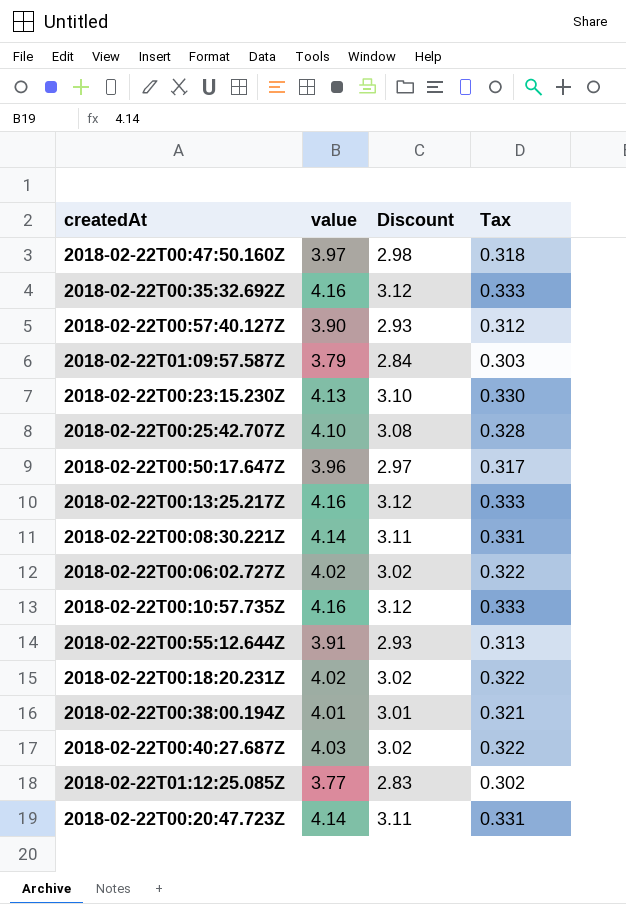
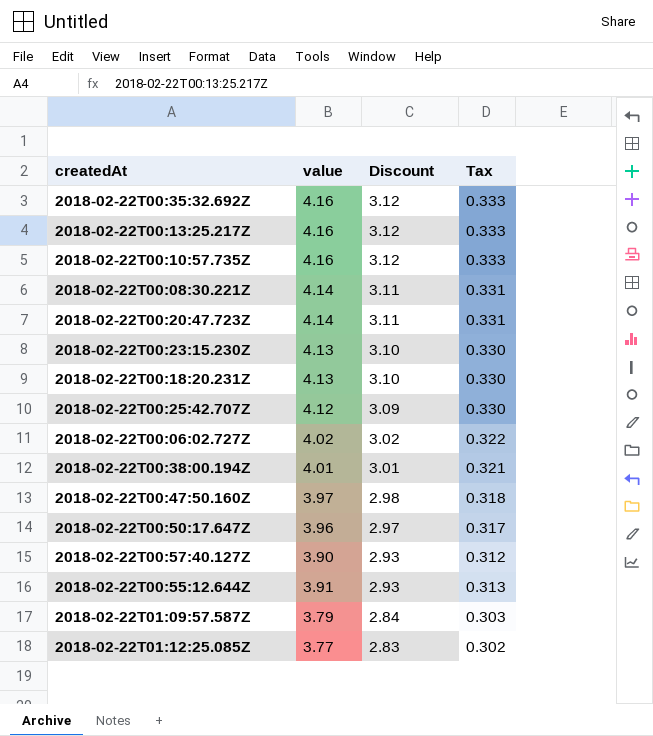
row order: none -> Discount descending
row 2018-02-22T00:40:27.687Z: 4.03 | 3.02 | 0.322 -> none
2018-02-22T00:18:20.231Z | value: 4.02 -> 4.13
2018-02-22T00:18:20.231Z | Discount: 3.02 -> 3.10
2018-02-22T00:18:20.231Z | Tax: 0.322 -> 0.330
2018-02-22T00:25:42.707Z | value: 4.10 -> 4.12
2018-02-22T00:25:42.707Z | Discount: 3.08 -> 3.09
2018-02-22T00:25:42.707Z | Tax: 0.328 -> 0.330

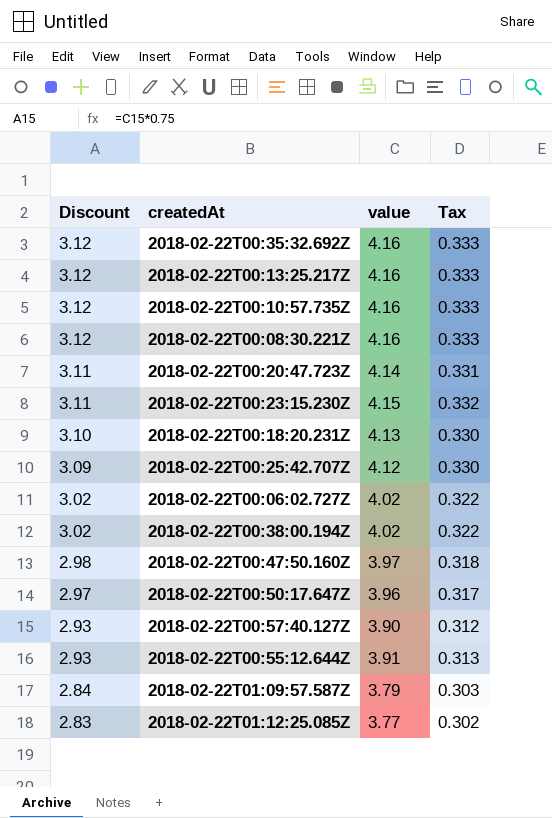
column Discount | position: 3 -> 1
2018-02-22T00:08:30.221Z | Discount: 3.11 -> 3.12
2018-02-22T00:08:30.221Z | value: 4.14 -> 4.16
2018-02-22T00:08:30.221Z | Tax: 0.331 -> 0.333
2018-02-22T00:23:15.230Z | Discount: 3.10 -> 3.11
2018-02-22T00:23:15.230Z | value: 4.13 -> 4.15
2018-02-22T00:23:15.230Z | Tax: 0.330 -> 0.332
2018-02-22T00:38:00.194Z | Discount: 3.01 -> 3.02
2018-02-22T00:38:00.194Z | value: 4.01 -> 4.02
2018-02-22T00:38:00.194Z | Tax: 0.321 -> 0.322

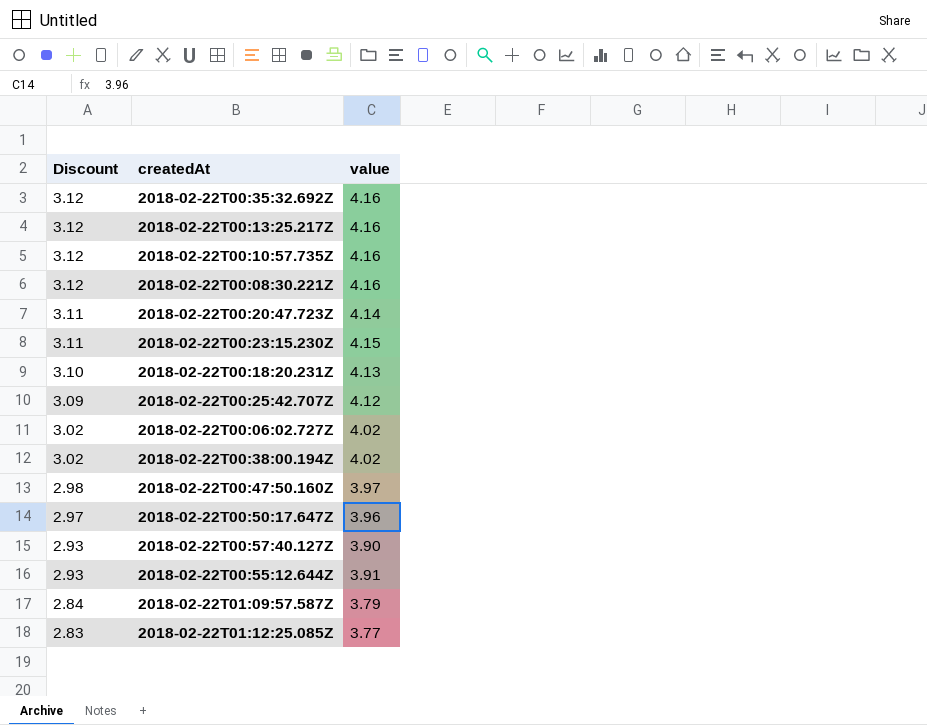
column Tax | formula: [value] * 0.08 -> none

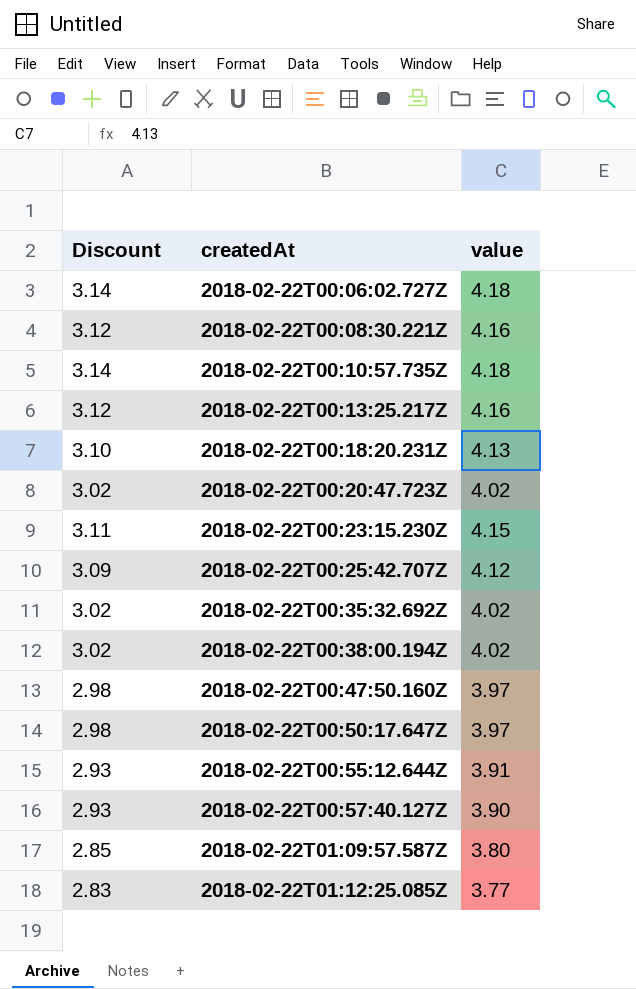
row order: Discount descending -> createdAt ascending
2018-02-22T00:06:02.727Z | Discount: 3.02 -> 3.14
2018-02-22T00:06:02.727Z | value: 4.02 -> 4.18
2018-02-22T00:10:57.735Z | Discount: 3.12 -> 3.14
2018-02-22T00:10:57.735Z | value: 4.16 -> 4.18
2018-02-22T00:20:47.723Z | Discount: 3.11 -> 3.02
2018-02-22T00:20:47.723Z | value: 4.14 -> 4.02
2018-02-22T00:35:32.692Z | Discount: 3.12 -> 3.02
2018-02-22T00:35:32.692Z | value: 4.16 -> 4.02
2018-02-22T00:50:17.647Z | Discount: 2.97 -> 2.98
2018-02-22T00:50:17.647Z | value: 3.96 -> 3.97
2018-02-22T01:09:57.587Z | Discount: 2.84 -> 2.85
2018-02-22T01:09:57.587Z | value: 3.79 -> 3.80

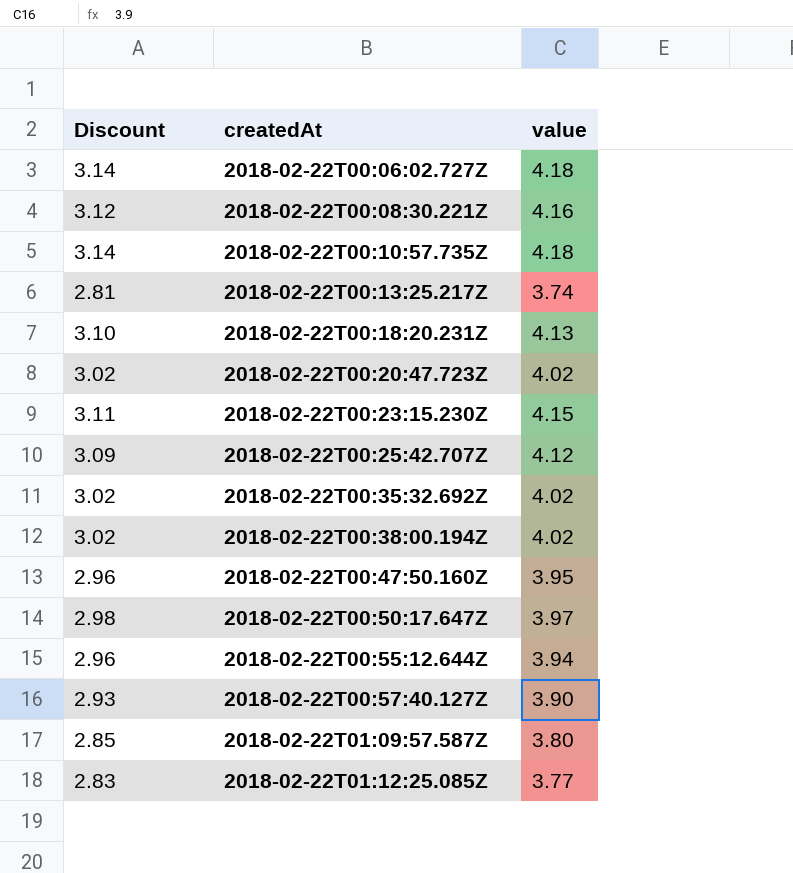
2018-02-22T00:13:25.217Z | Discount: 3.12 -> 2.81
2018-02-22T00:13:25.217Z | value: 4.16 -> 3.74
2018-02-22T00:47:50.160Z | Discount: 2.98 -> 2.96
2018-02-22T00:47:50.160Z | value: 3.97 -> 3.95
2018-02-22T00:55:12.644Z | Discount: 2.93 -> 2.96
2018-02-22T00:55:12.644Z | value: 3.91 -> 3.94

